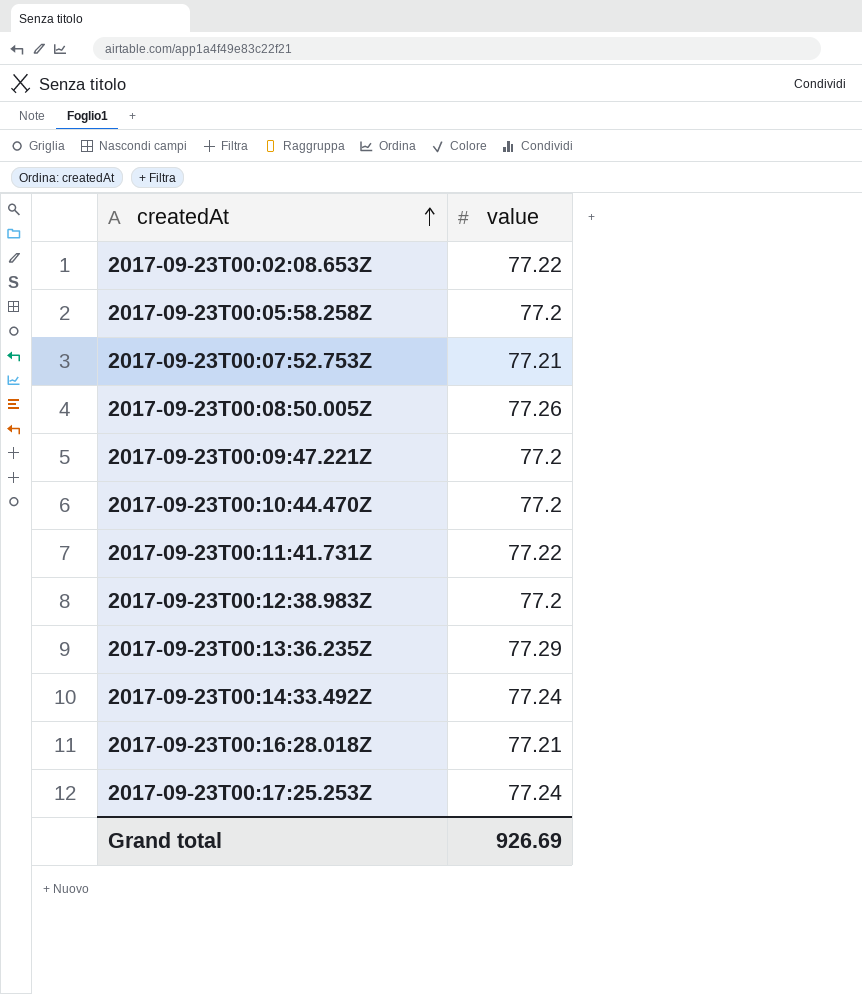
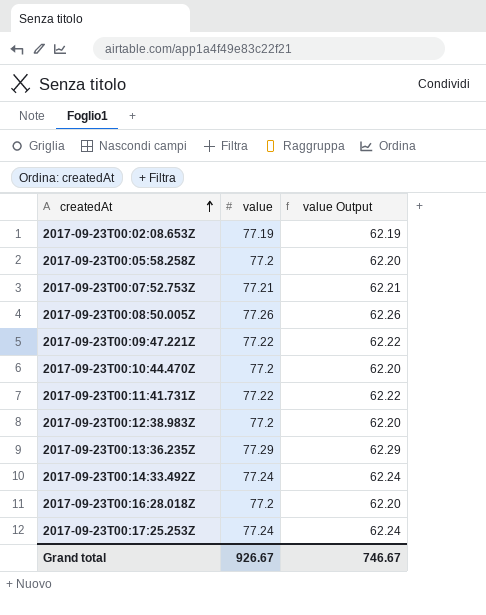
column value Output | formula: none -> [value] - 15
2017-09-23T00:02:08.653Z | value: 77.22 -> 77.19
2017-09-23T00:09:47.221Z | value: 77.2 -> 77.22
2017-09-23T00:16:28.018Z | value: 77.21 -> 77.2
Grand total | value: 926.69 -> 926.67

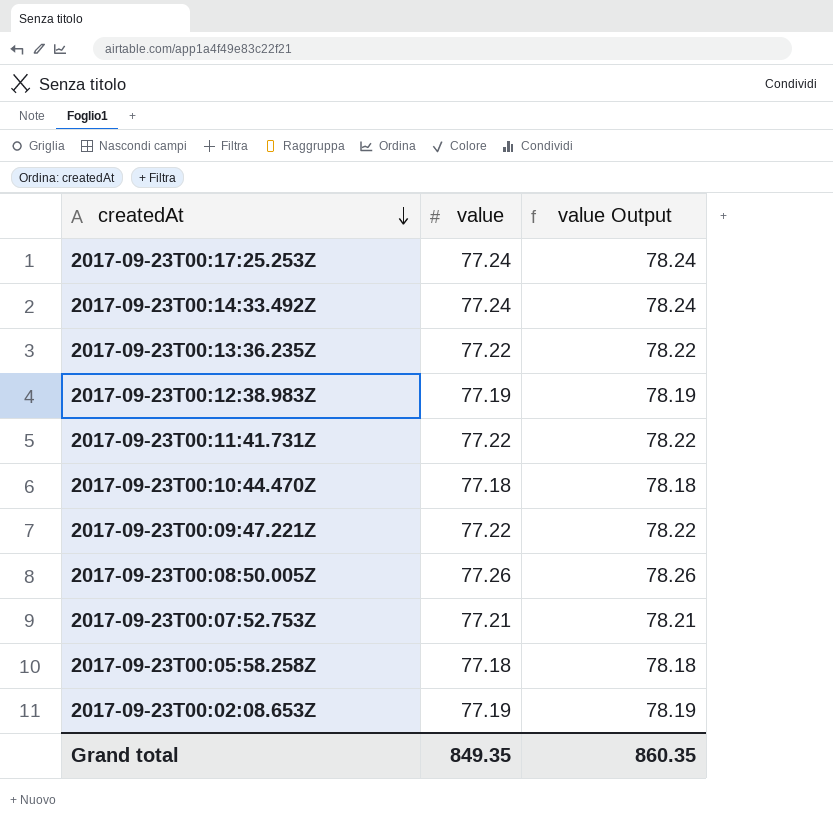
row order: createdAt ascending -> createdAt descending
column value Output | formula: [value] - 15 -> [value] + 1
row 2017-09-23T00:16:28.018Z: 77.2 | 62.20 -> none
2017-09-23T00:13:36.235Z | value: 77.29 -> 77.22
2017-09-23T00:12:38.983Z | value: 77.2 -> 77.19
2017-09-23T00:10:44.470Z | value: 77.2 -> 77.18
2017-09-23T00:05:58.258Z | value: 77.2 -> 77.18
Grand total | value: 926.67 -> 849.35
Grand total | value Output: 746.67 -> 860.35

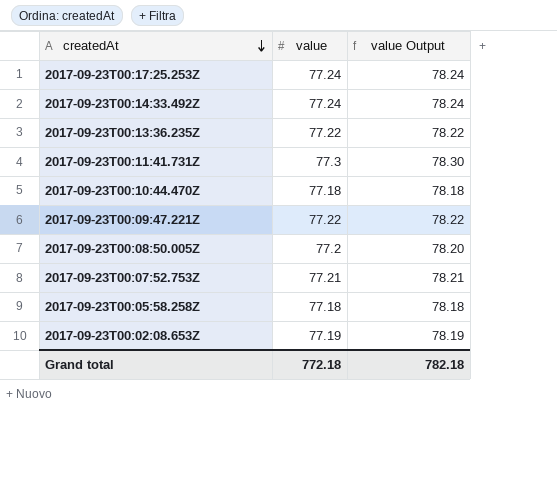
row 2017-09-23T00:12:38.983Z: 77.19 | 78.19 -> none
2017-09-23T00:11:41.731Z | value: 77.22 -> 77.3
2017-09-23T00:11:41.731Z | value Output: 78.22 -> 78.30
2017-09-23T00:08:50.005Z | value: 77.26 -> 77.2
2017-09-23T00:08:50.005Z | value Output: 78.26 -> 78.20
Grand total | value: 849.35 -> 772.18
Grand total | value Output: 860.35 -> 782.18

